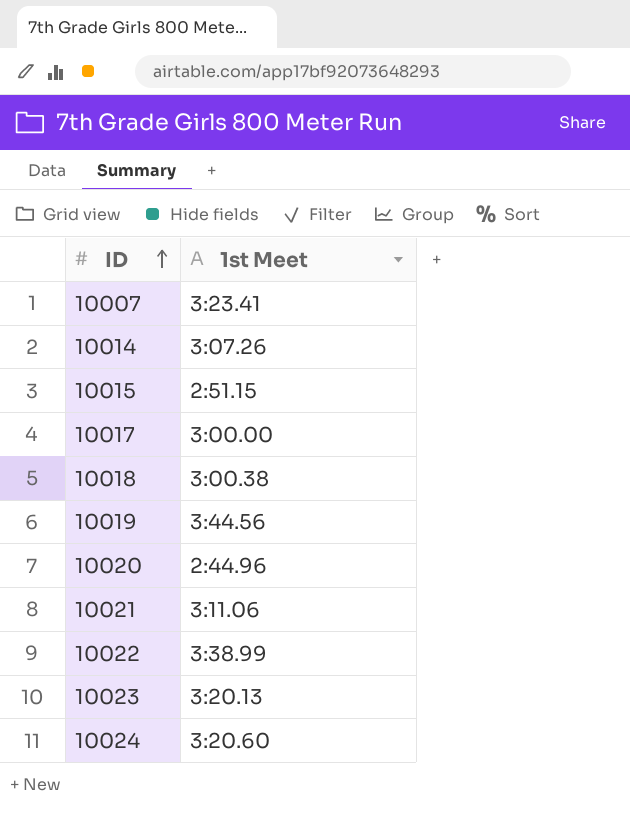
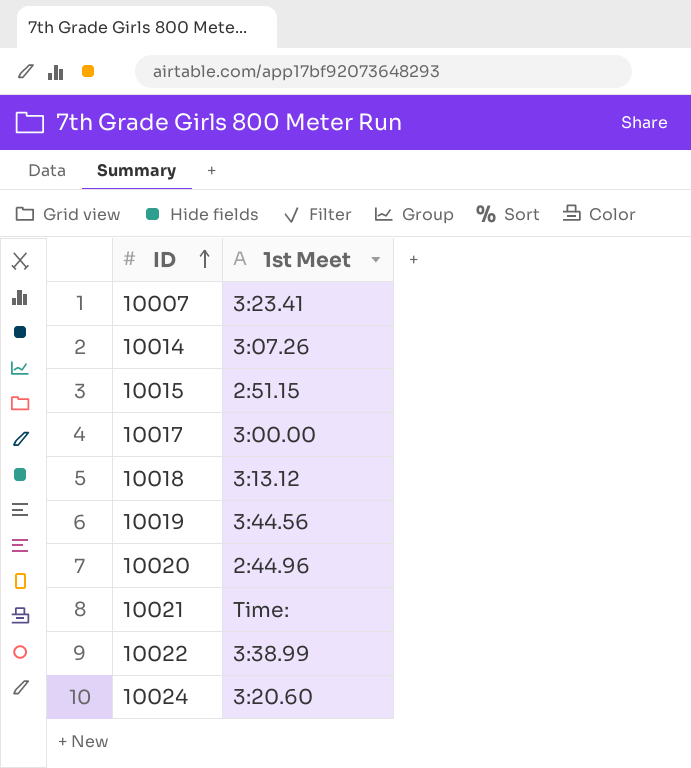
row 10023: 3:20.13 -> none
10018 | 1st Meet: 3:00.38 -> 3:13.12
10021 | 1st Meet: 3:11.06 -> Time:

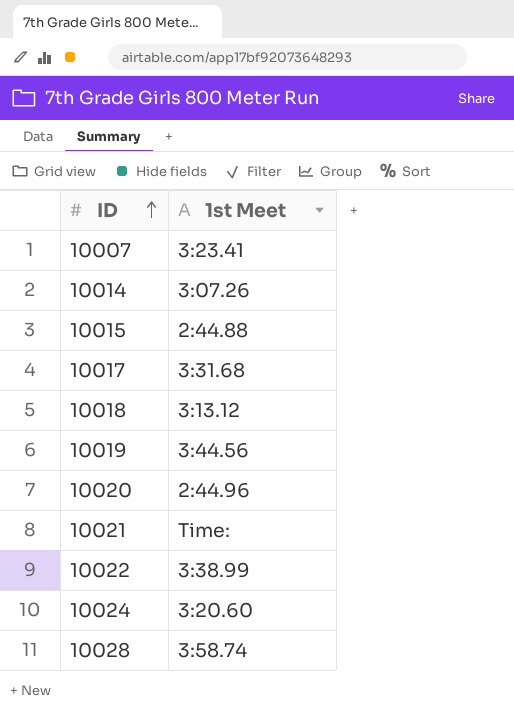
10015 | 1st Meet: 2:51.15 -> 2:44.88
10017 | 1st Meet: 3:00.00 -> 3:31.68
row 10028: none -> 3:58.74

